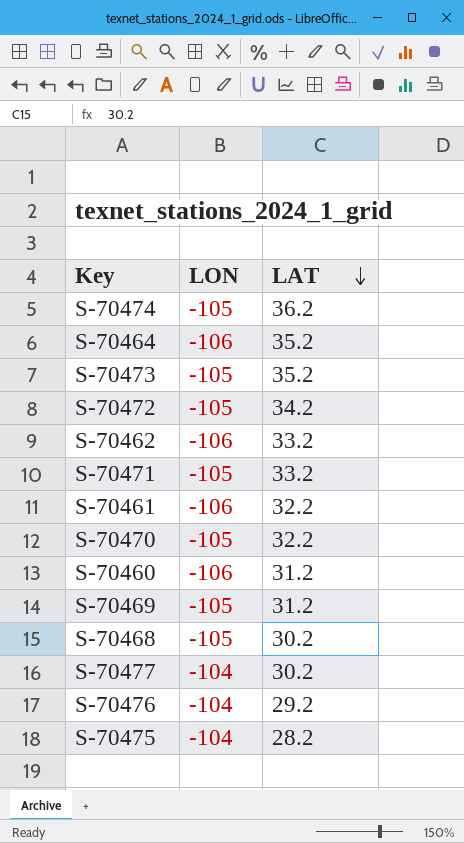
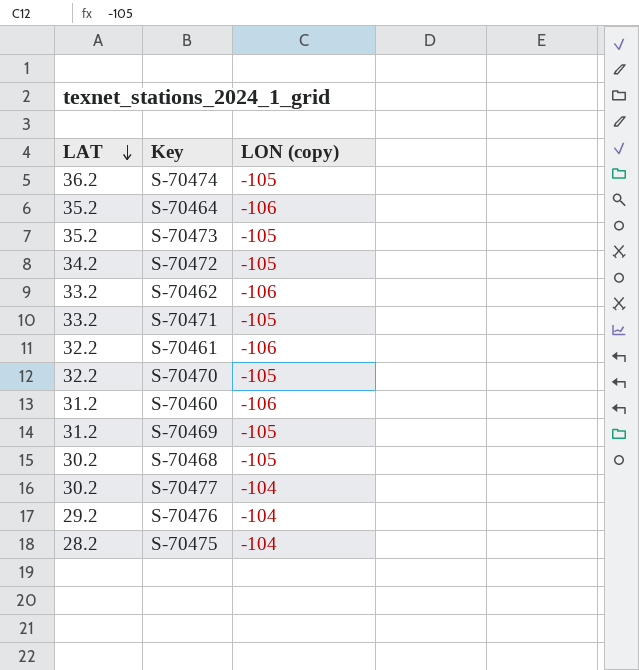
column LAT | position: 3 -> 1
column name: LON -> LON (copy)

